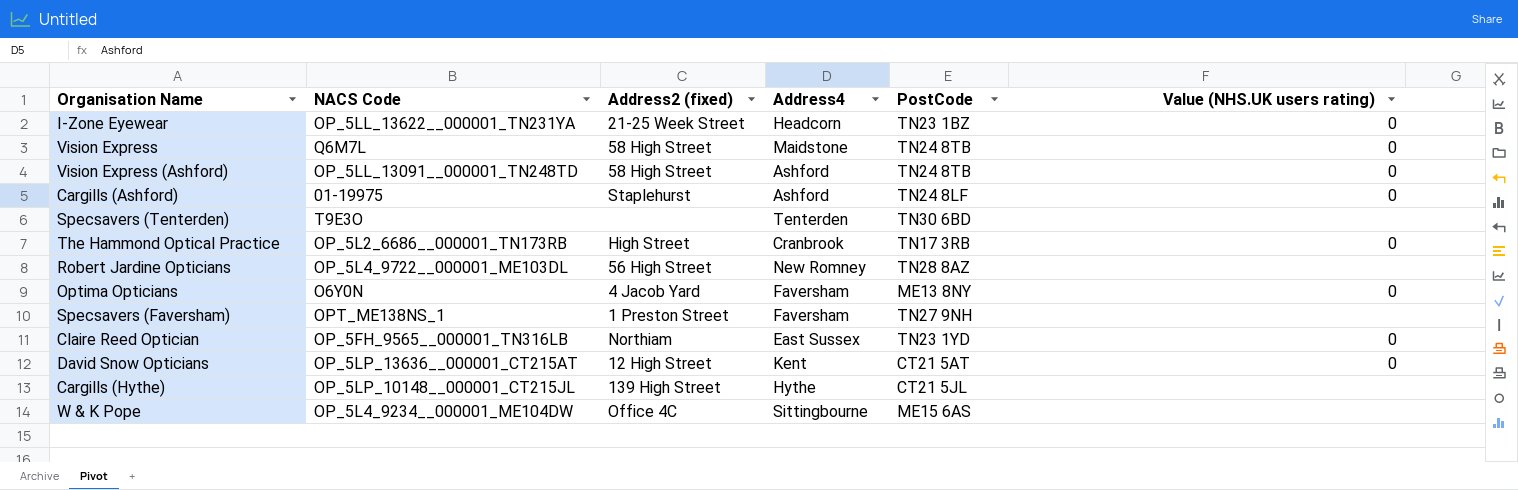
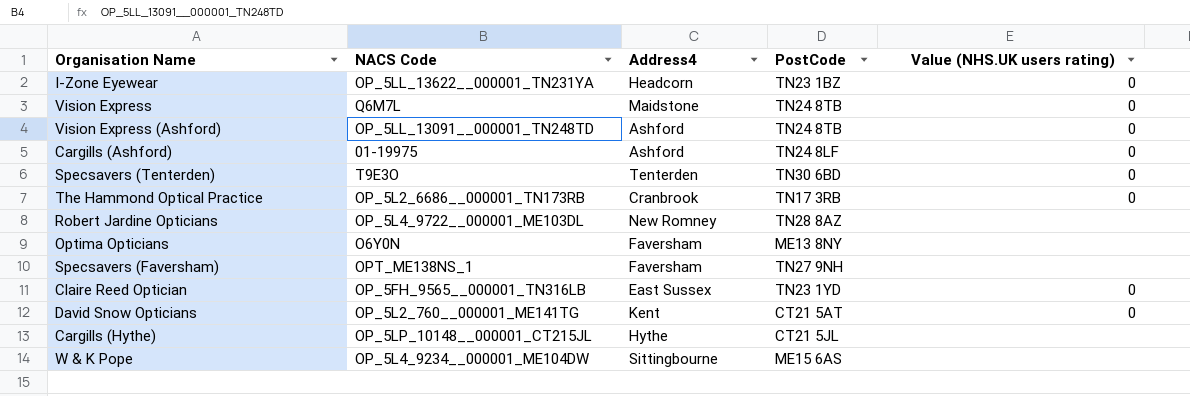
column Address2 (fixed) | position: 3 -> none
Specsavers (Tenterden) | Value (NHS.UK users rating): none -> 0
Optima Opticians | Value (NHS.UK users rating): 0 -> none
David Snow Opticians | NACS Code: OP_5LP_13636__000001_CT215AT -> OP_5L2_760__000001_ME141TG

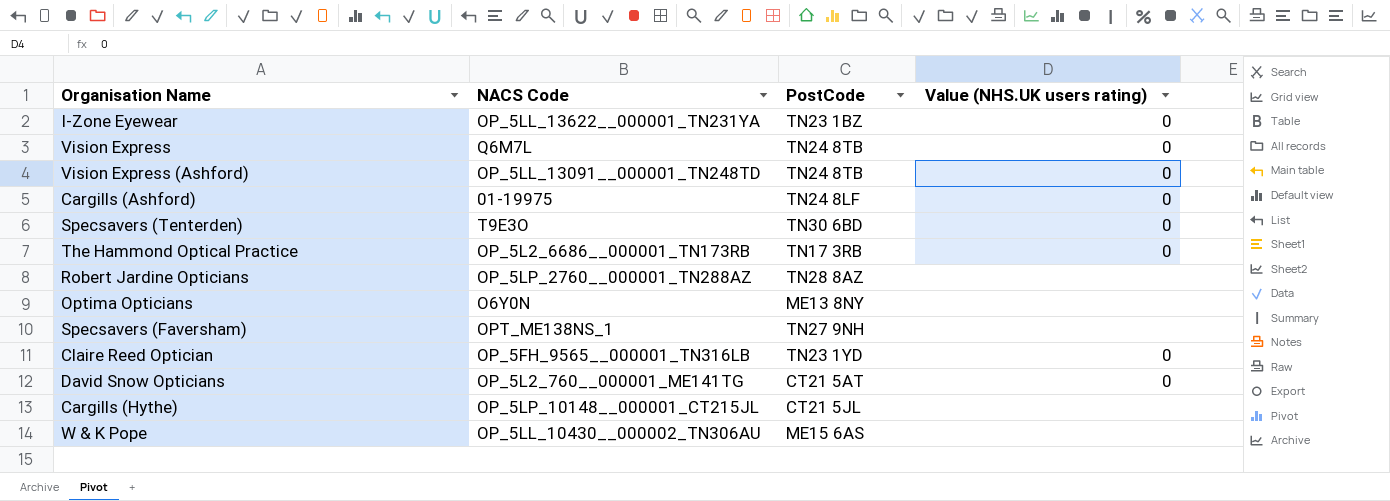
column Address4 | position: 3 -> none
Robert Jardine Opticians | NACS Code: OP_5L4_9722__000001_ME103DL -> OP_5LP_2760__000001_TN288AZ
W & K Pope | NACS Code: OP_5L4_9234__000001_ME104DW -> OP_5LL_10430__000002_TN306AU

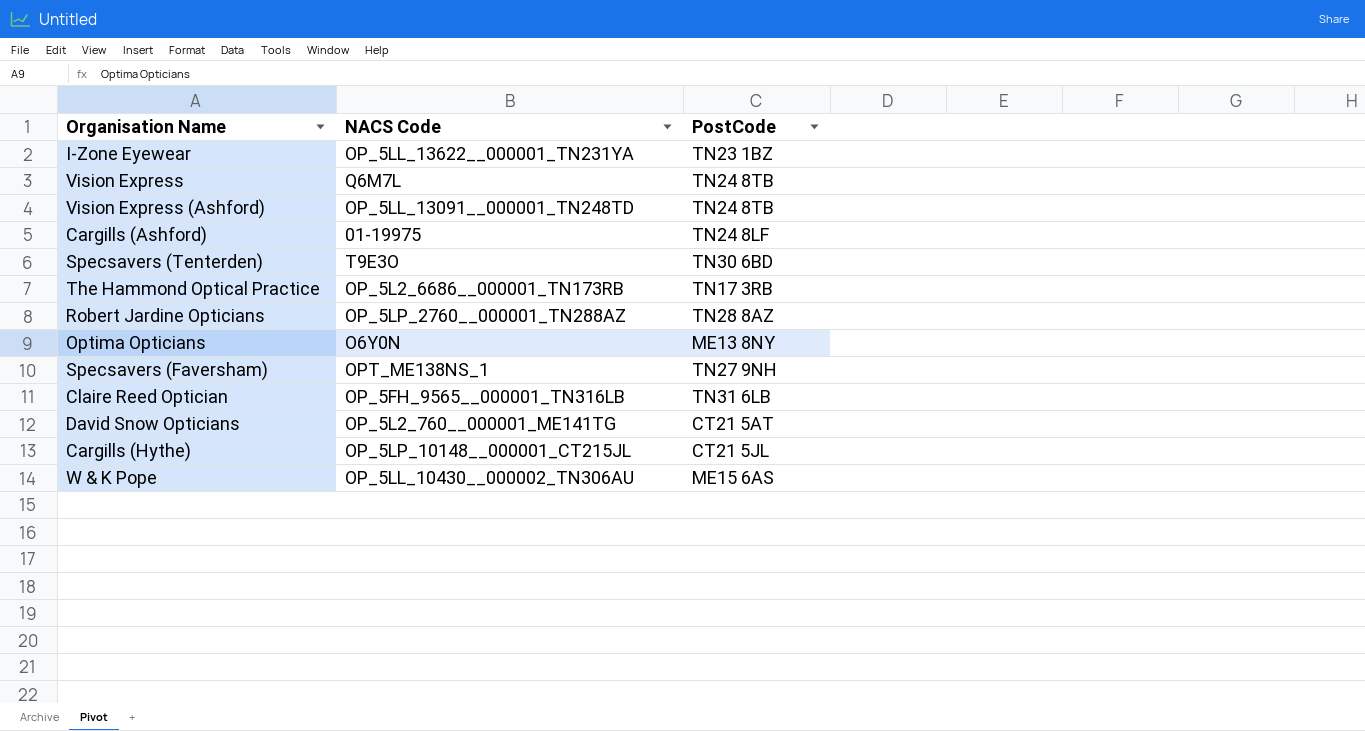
column Value (NHS.UK users rating) | position: 4 -> none
Claire Reed Optician | PostCode: TN23 1YD -> TN31 6LB

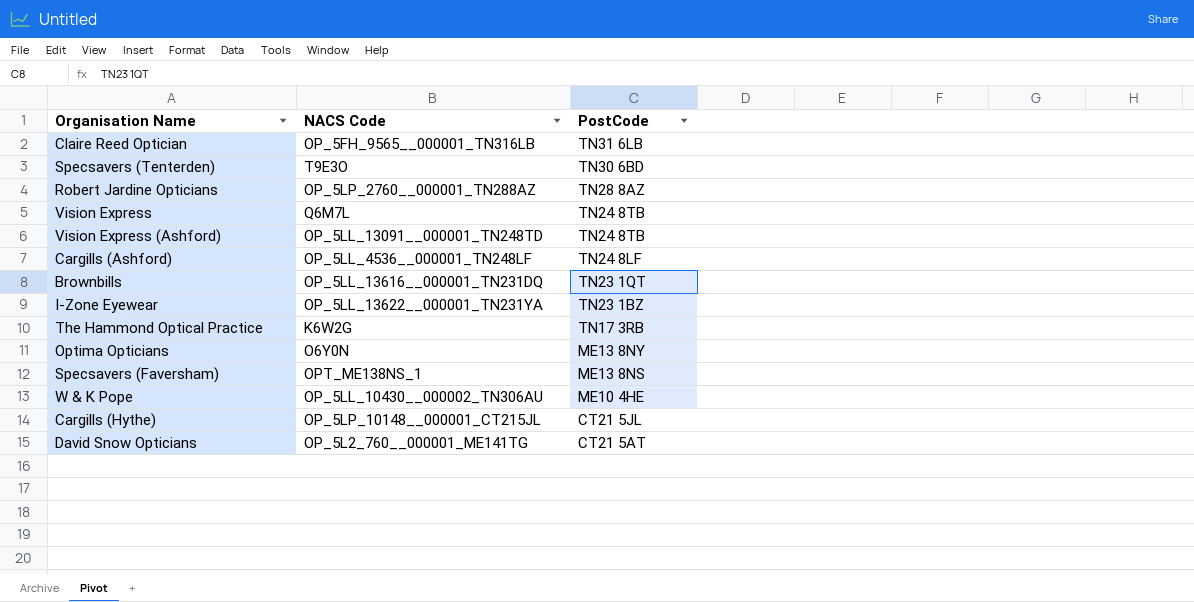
row order: none -> PostCode descending
Cargills (Ashford) | NACS Code: 01-19975 -> OP_5LL_4536__000001_TN248LF
row Brownbills: none -> OP_5LL_13616__000001_TN231DQ | TN23 1QT
The Hammond Optical Practice | NACS Code: OP_5L2_6686__000001_TN173RB -> K6W2G
Specsavers (Faversham) | PostCode: TN27 9NH -> ME13 8NS
W & K Pope | PostCode: ME15 6AS -> ME10 4HE

